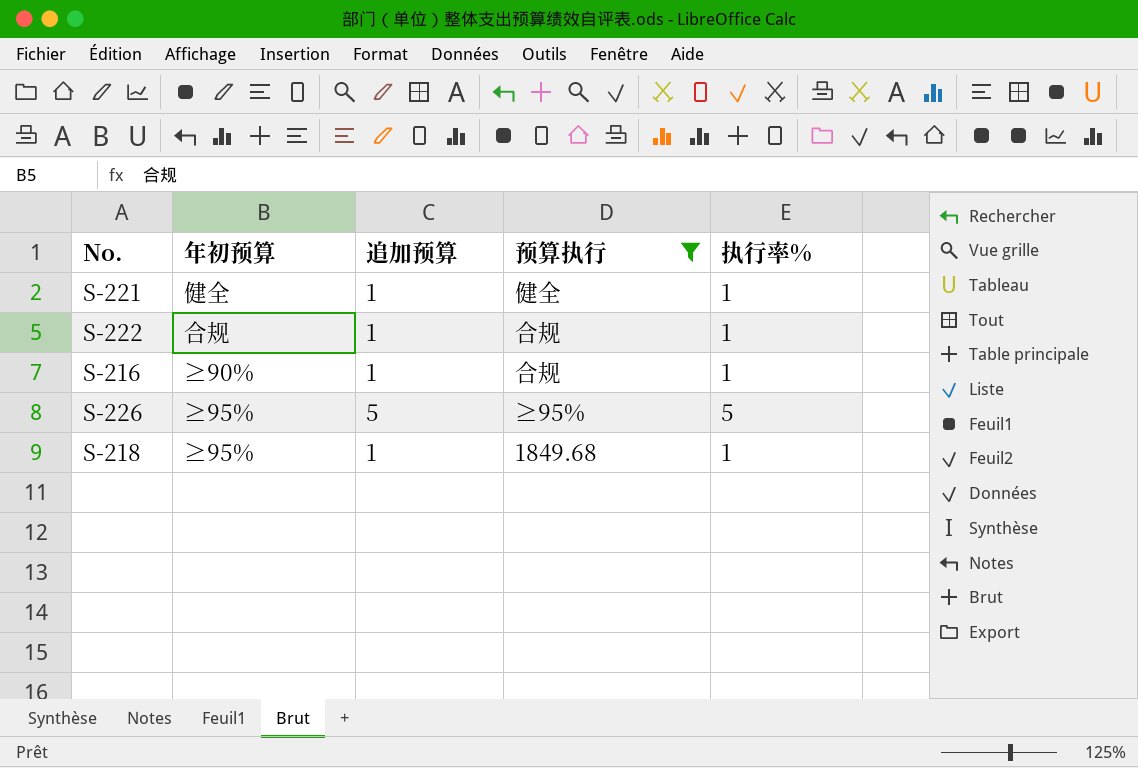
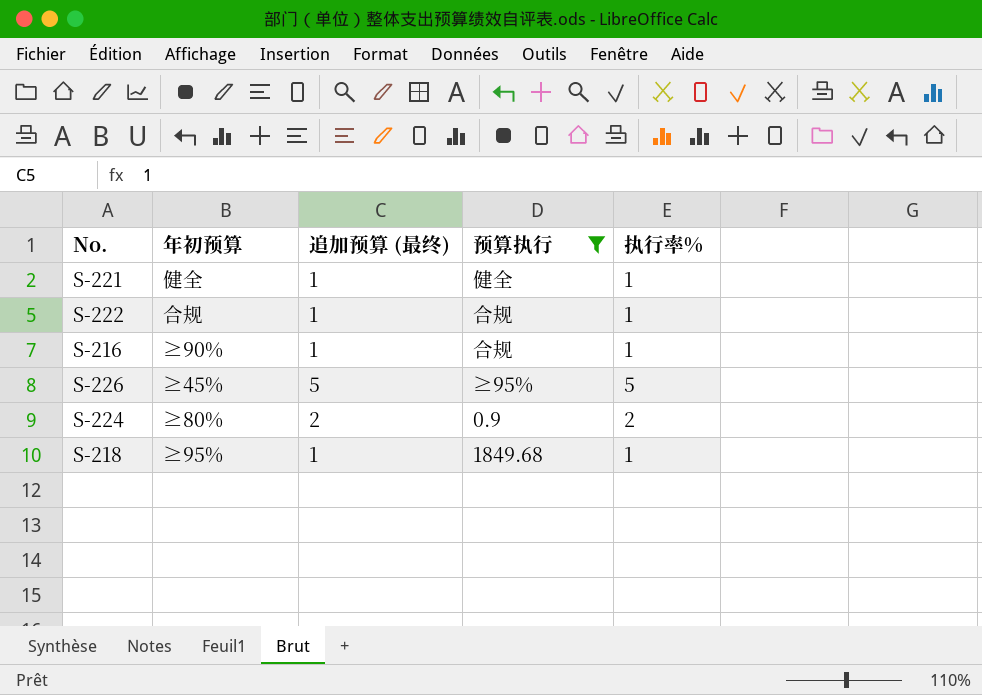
column name: 追加预算 -> 追加预算 (最终)
S-226 | 年初预算: ≥95% -> ≥45%
row S-224: none -> ≥80% | 2 | 0.9 | 2

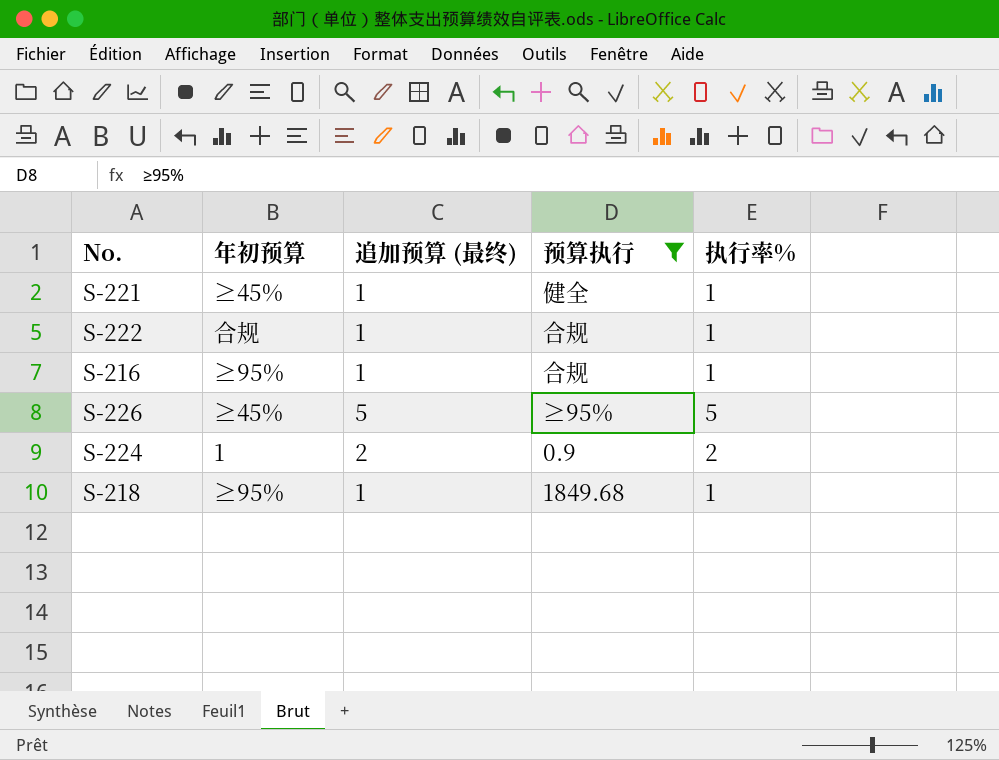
S-221 | 年初预算: 健全 -> ≥45%
S-216 | 年初预算: ≥90% -> ≥95%
S-224 | 年初预算: ≥80% -> 1

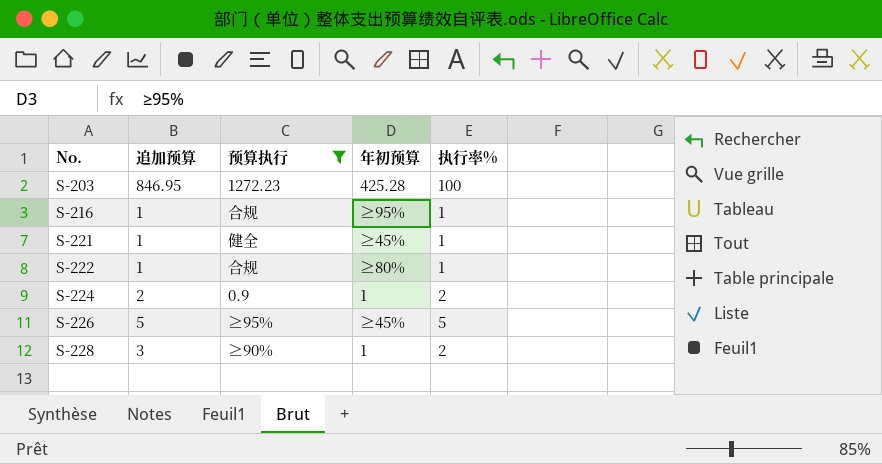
row order: none -> No. ascending
column name: 追加预算 (最终) -> 追加预算
column 年初预算 | position: 2 -> 4
row S-218: ≥95% | 1 | 1849.68 | 1 -> none
row S-203: none -> 846.95 | 1272.23 | 425.28 | 100
S-222 | 年初预算: 合规 -> ≥80%
row S-228: none -> 3 | ≥90% | 1 | 2

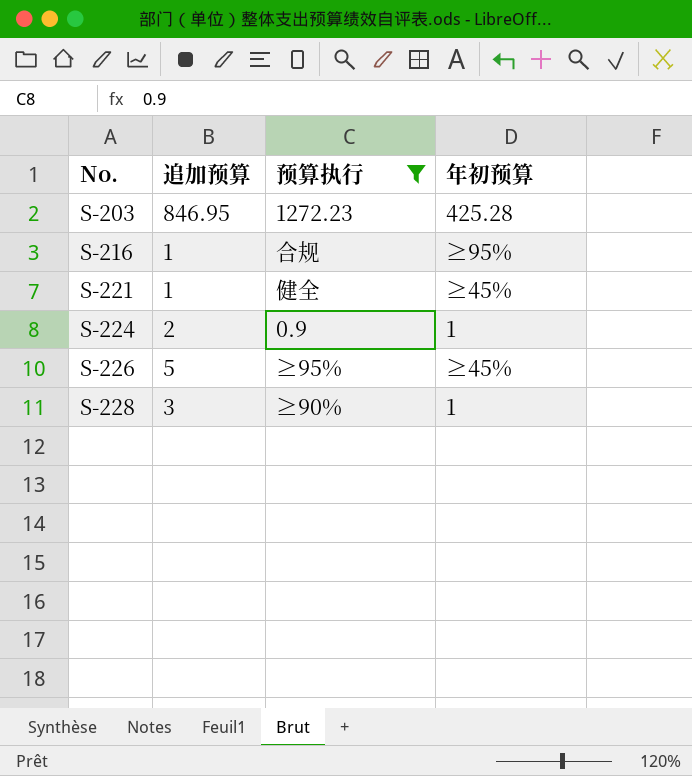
column 执行率% | position: 5 -> none
row S-222: 1 | 合规 | ≥80% | 1 -> none

